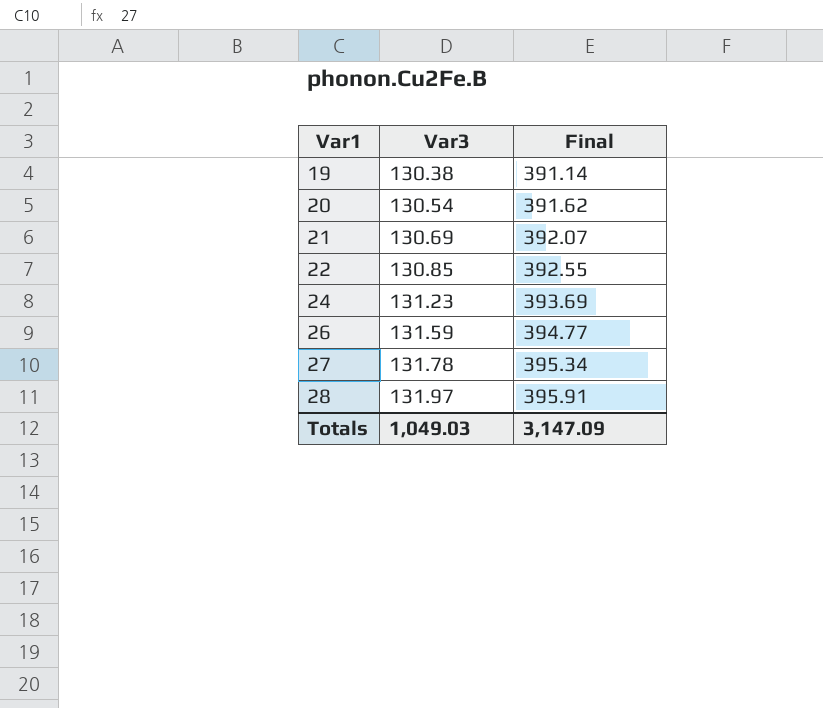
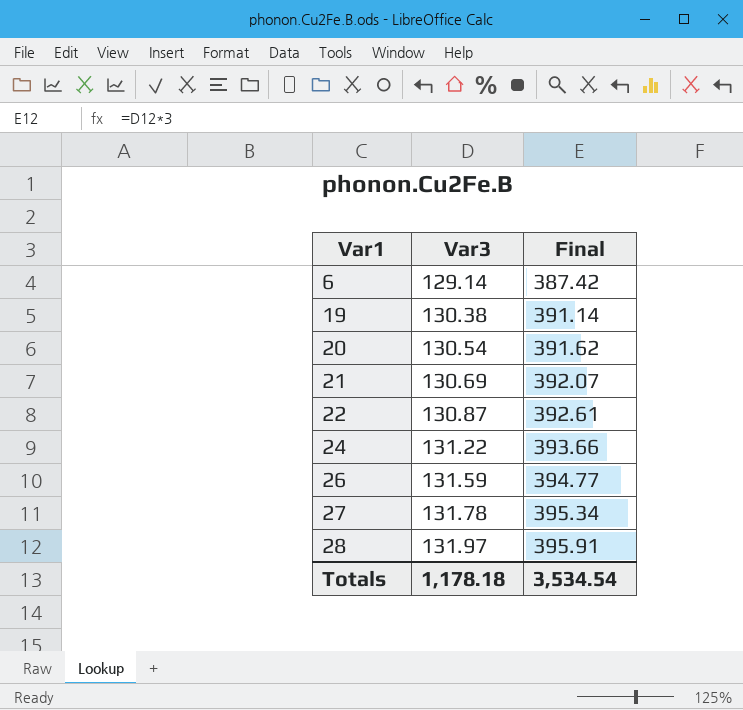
row 6: none -> 129.14 | 387.42
22 | Var3: 130.85 -> 130.87
22 | Final: 392.55 -> 392.61
24 | Var3: 131.23 -> 131.22
24 | Final: 393.69 -> 393.66
Totals | Var3: 1,049.03 -> 1,178.18
Totals | Final: 3,147.09 -> 3,534.54

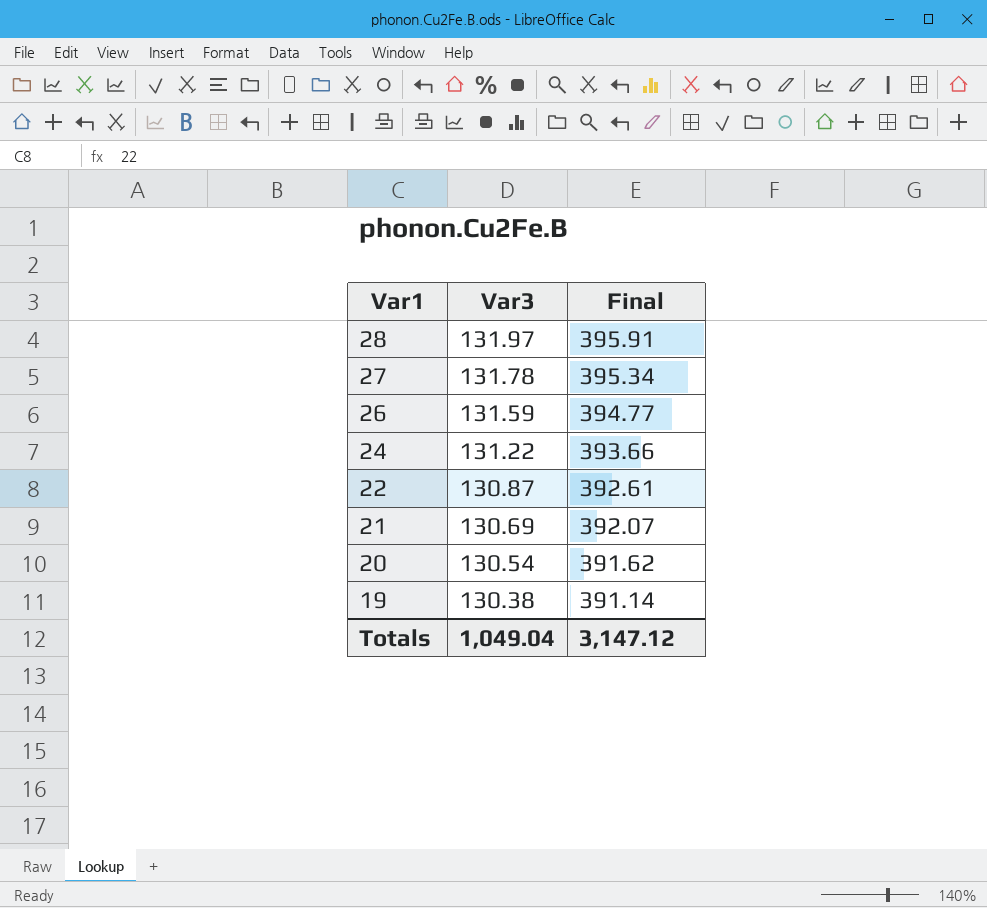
row order: Var1 ascending -> Var1 descending
row 6: 129.14 | 387.42 -> none
Totals | Var3: 1,178.18 -> 1,049.04
Totals | Final: 3,534.54 -> 3,147.12

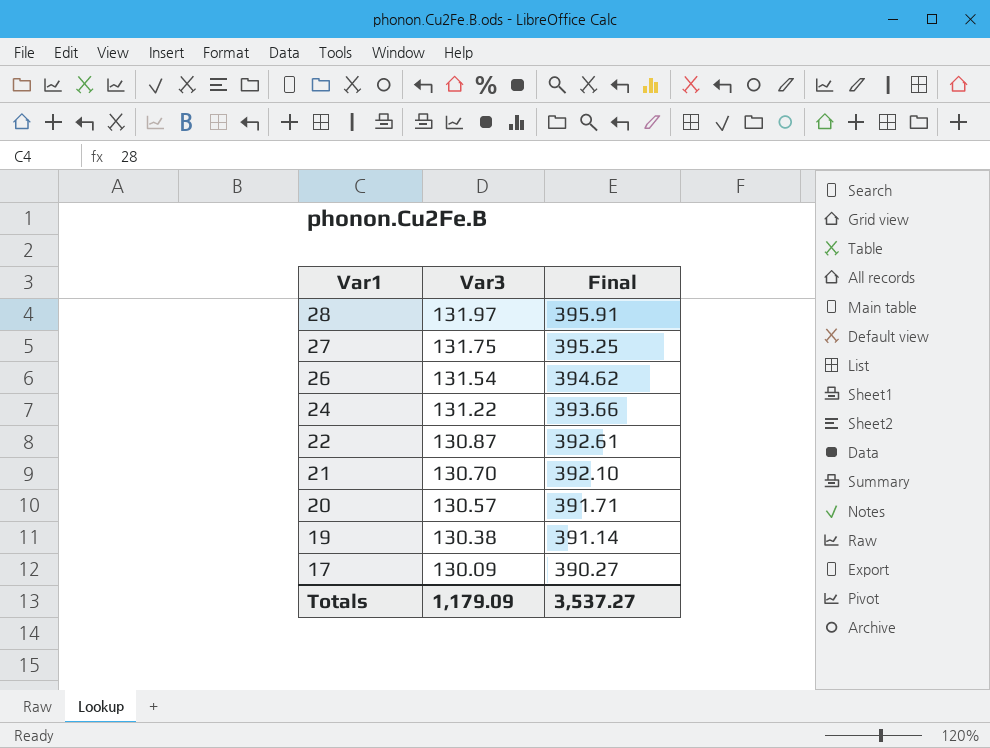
27 | Var3: 131.78 -> 131.75
27 | Final: 395.34 -> 395.25
26 | Var3: 131.59 -> 131.54
26 | Final: 394.77 -> 394.62
21 | Var3: 130.69 -> 130.70
21 | Final: 392.07 -> 392.10
20 | Var3: 130.54 -> 130.57
20 | Final: 391.62 -> 391.71
row 17: none -> 130.09 | 390.27
Totals | Var3: 1,049.04 -> 1,179.09
Totals | Final: 3,147.12 -> 3,537.27

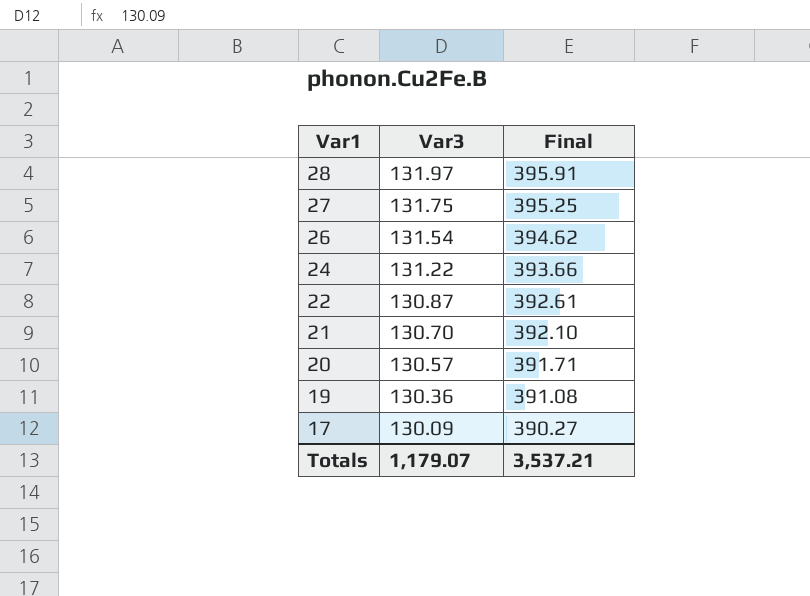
19 | Var3: 130.38 -> 130.36
19 | Final: 391.14 -> 391.08
Totals | Var3: 1,179.09 -> 1,179.07
Totals | Final: 3,537.27 -> 3,537.21

